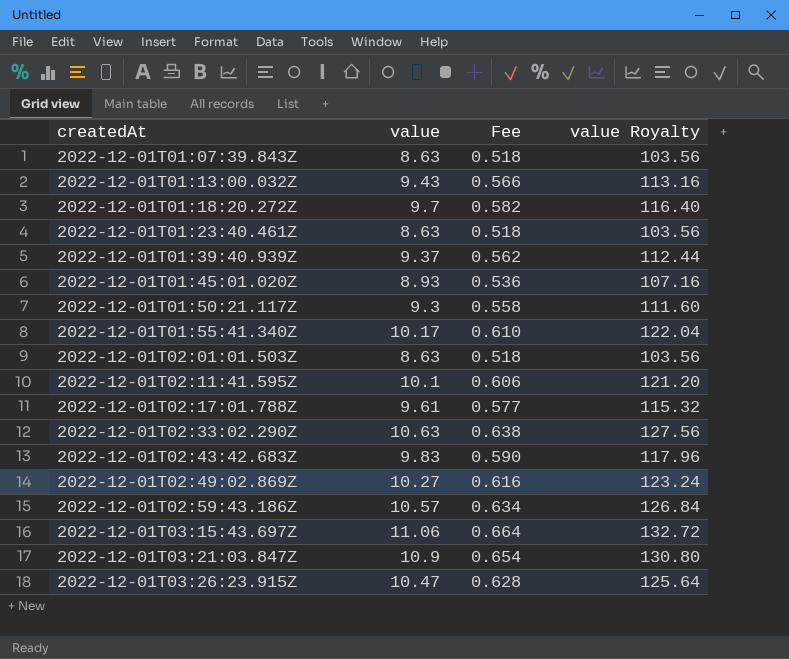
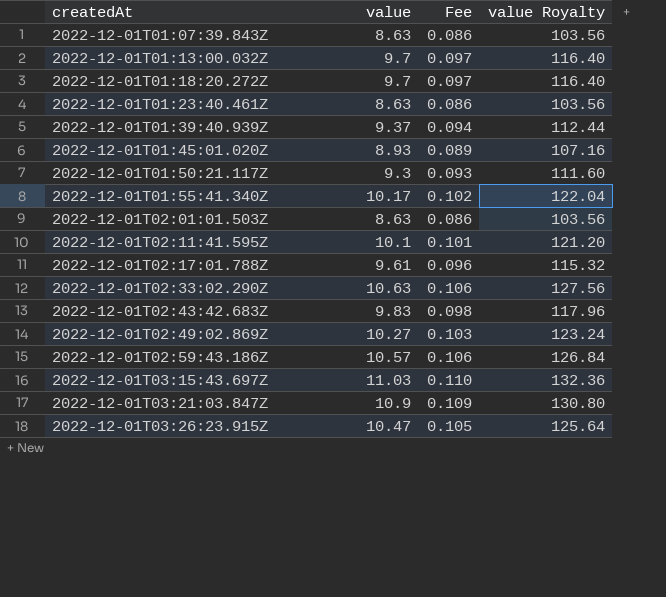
column Fee | formula: [value] * 0.06 -> [value] * 0.01
2022-12-01T01:13:00.032Z | value: 9.43 -> 9.7
2022-12-01T01:13:00.032Z | value Royalty: 113.16 -> 116.40
2022-12-01T03:15:43.697Z | value: 11.06 -> 11.03
2022-12-01T03:15:43.697Z | value Royalty: 132.72 -> 132.36

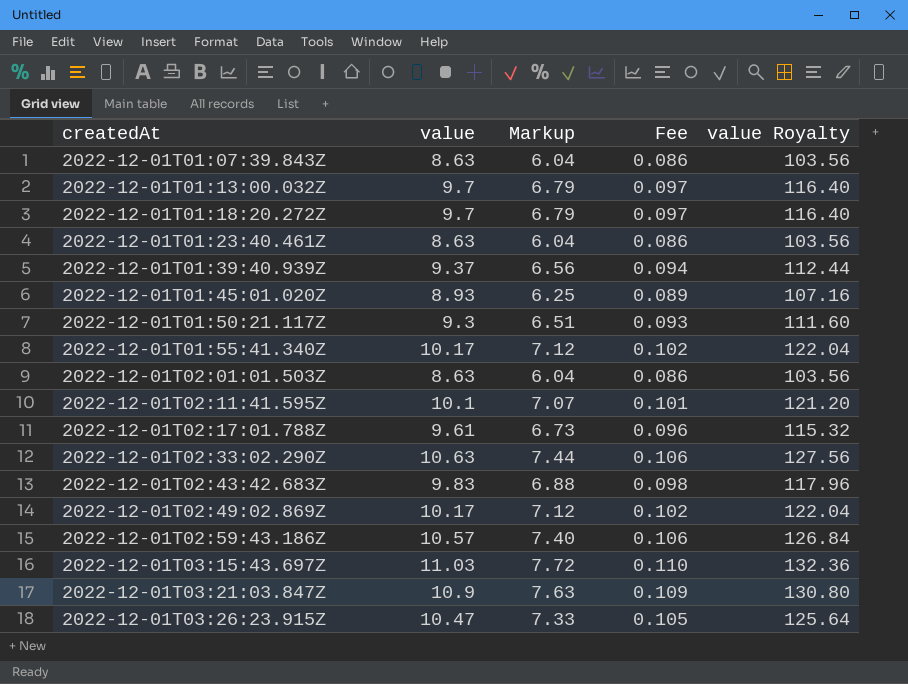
column Markup | formula: none -> [value] * 0.7
2022-12-01T02:49:02.869Z | value: 10.27 -> 10.17
2022-12-01T02:49:02.869Z | Fee: 0.103 -> 0.102
2022-12-01T02:49:02.869Z | value Royalty: 123.24 -> 122.04

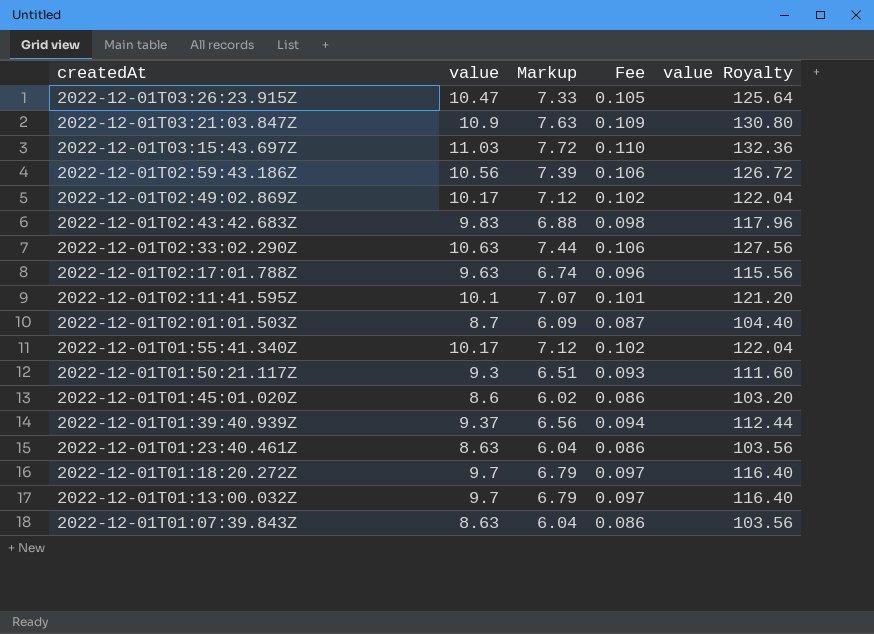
row order: createdAt ascending -> createdAt descending
2022-12-01T02:59:43.186Z | value: 10.57 -> 10.56
2022-12-01T02:59:43.186Z | Markup: 7.40 -> 7.39
2022-12-01T02:59:43.186Z | value Royalty: 126.84 -> 126.72
2022-12-01T02:17:01.788Z | value: 9.61 -> 9.63
2022-12-01T02:17:01.788Z | Markup: 6.73 -> 6.74
2022-12-01T02:17:01.788Z | value Royalty: 115.32 -> 115.56
2022-12-01T02:01:01.503Z | value: 8.63 -> 8.7
2022-12-01T02:01:01.503Z | Markup: 6.04 -> 6.09
2022-12-01T02:01:01.503Z | Fee: 0.086 -> 0.087
2022-12-01T02:01:01.503Z | value Royalty: 103.56 -> 104.40
2022-12-01T01:45:01.020Z | value: 8.93 -> 8.6
2022-12-01T01:45:01.020Z | Markup: 6.25 -> 6.02
2022-12-01T01:45:01.020Z | Fee: 0.089 -> 0.086
2022-12-01T01:45:01.020Z | value Royalty: 107.16 -> 103.20

